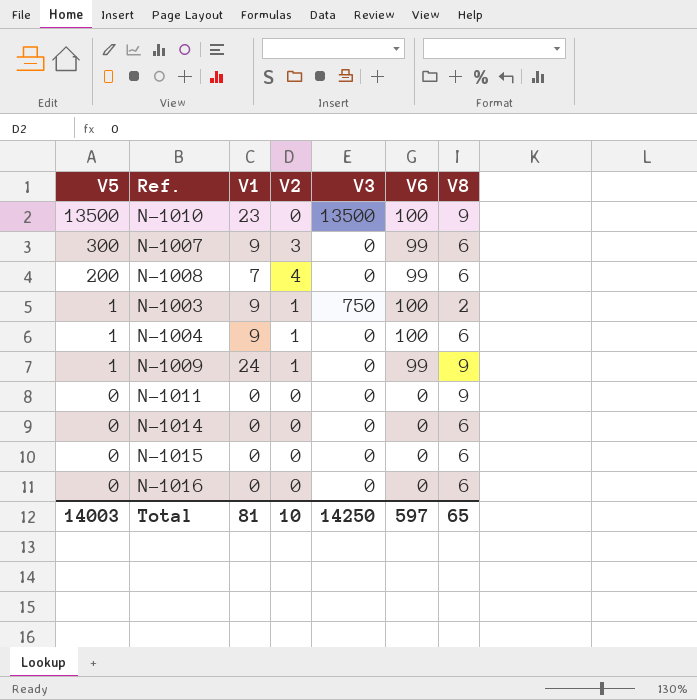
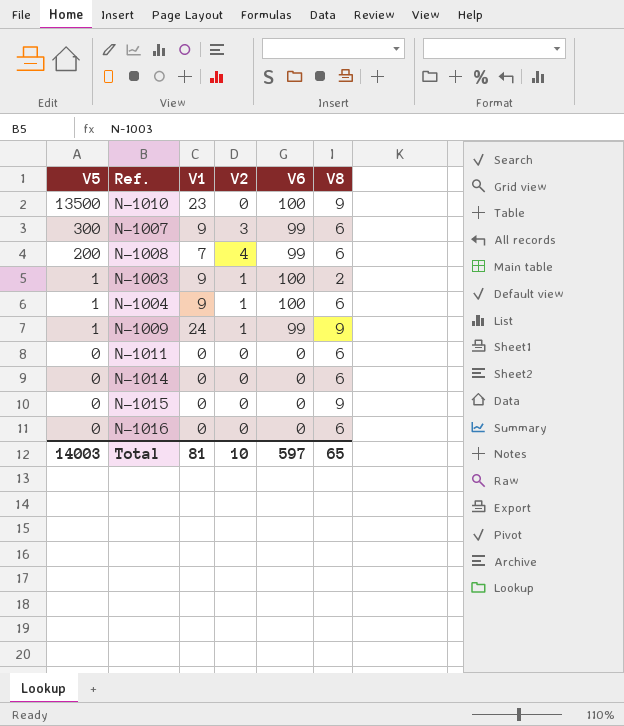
column V3 | position: 5 -> none
N-1011 | V8: 9 -> 6
N-1015 | V8: 6 -> 9

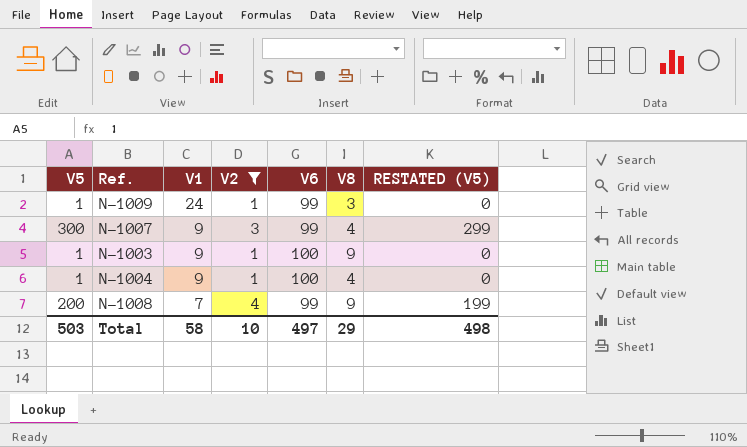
filter: none -> V2 != 0
row order: V5 descending -> V1 descending
column RESTATED (V5) | formula: none -> [V5] - 1
N-1009 | V8: 9 -> 3
N-1007 | V8: 6 -> 4
N-1003 | V8: 2 -> 9
N-1004 | V8: 6 -> 4
N-1008 | V8: 6 -> 9
Total | V5: 14003 -> 503
Total | V1: 81 -> 58
Total | V6: 597 -> 497
Total | V8: 65 -> 29

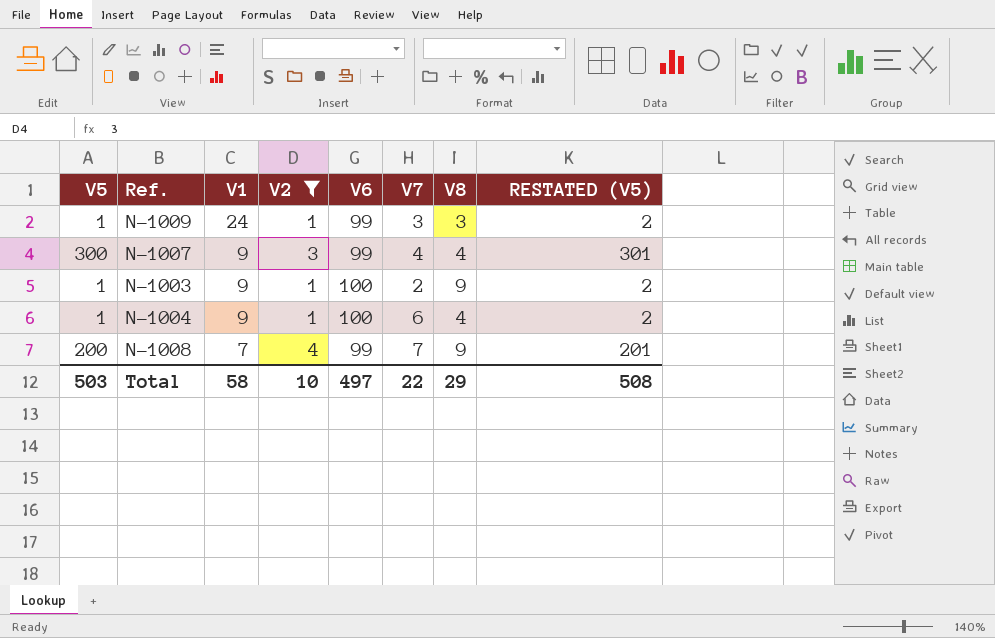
column V7 | position: none -> 6
column RESTATED (V5) | formula: [V5] - 1 -> [V5] + 1
Total | RESTATED (V5): 498 -> 508

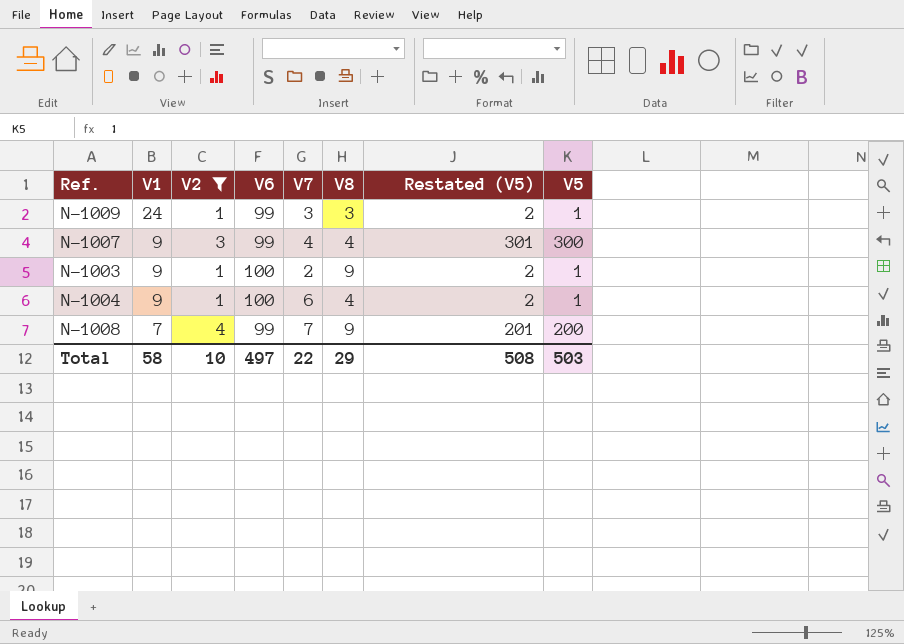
column name: RESTATED (V5) -> Restated (V5)
column V5 | position: 1 -> 8

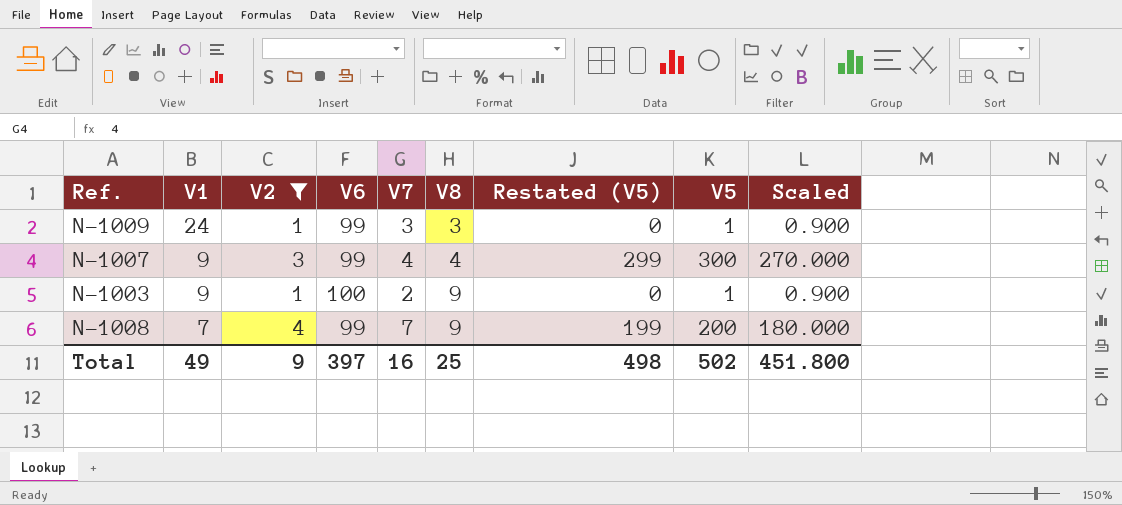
column Restated (V5) | formula: [V5] + 1 -> [V5] - 1
column Scaled | formula: none -> [V5] * 0.9
row N-1004: 9 | 1 | 100 | 6 | 4 | 2 | 1 -> none
Total | V1: 58 -> 49
Total | V2: 10 -> 9
Total | V6: 497 -> 397
Total | V7: 22 -> 16
Total | V8: 29 -> 25
Total | Restated (V5): 508 -> 498
Total | V5: 503 -> 502

